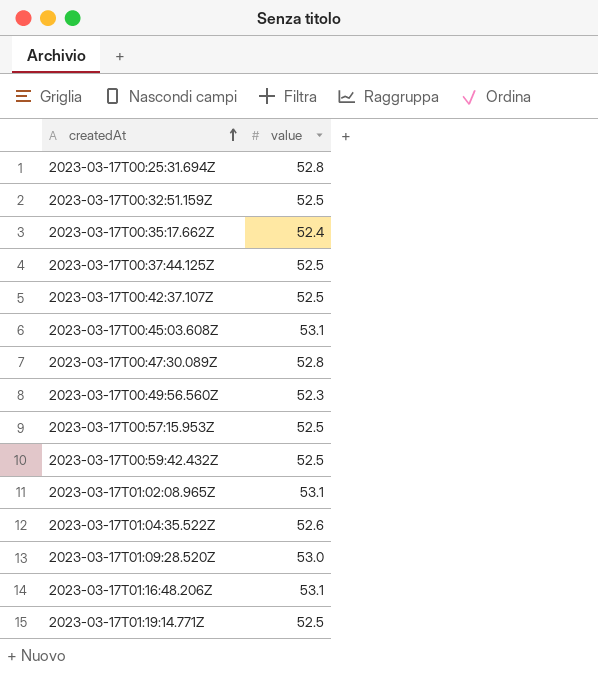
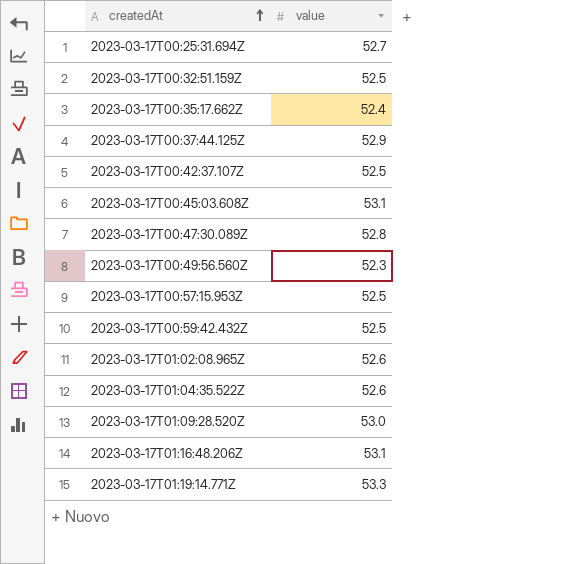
2023-03-17T00:25:31.694Z | value: 52.8 -> 52.7
2023-03-17T00:37:44.125Z | value: 52.5 -> 52.9
2023-03-17T01:02:08.965Z | value: 53.1 -> 52.6
2023-03-17T01:19:14.771Z | value: 52.5 -> 53.3

